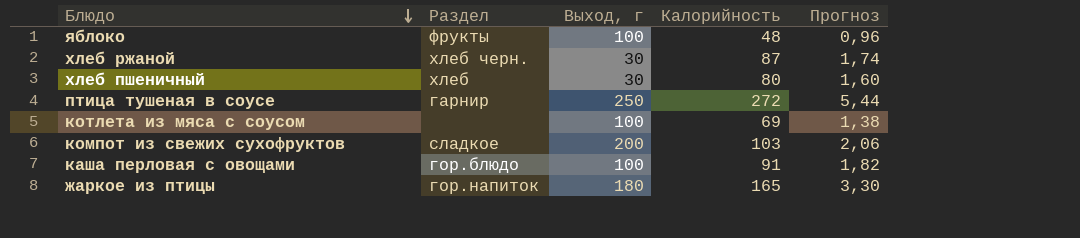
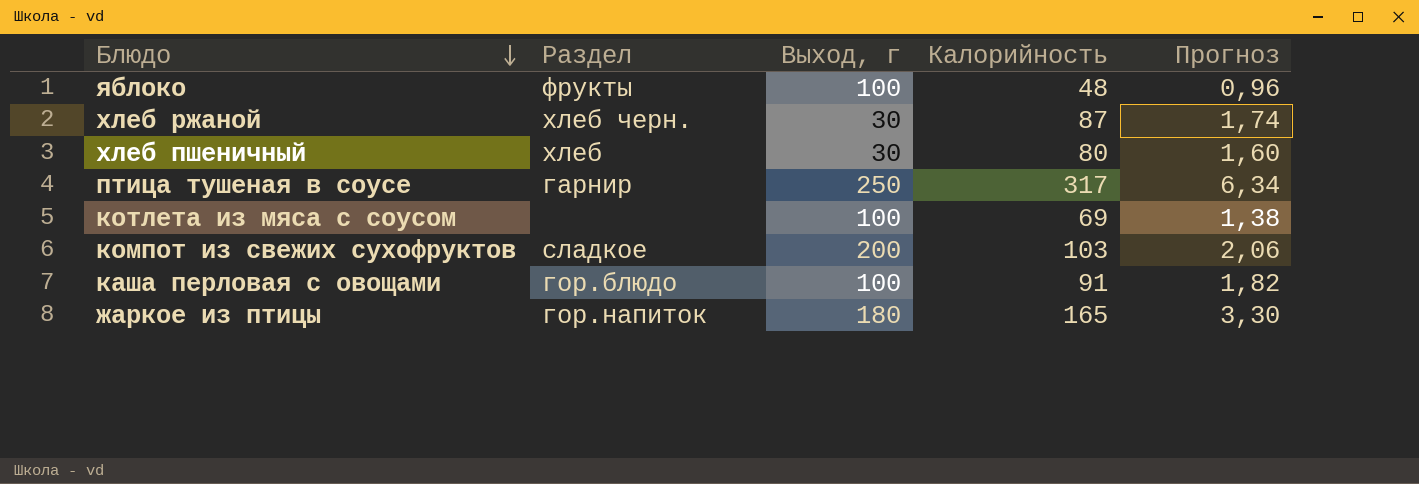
птица тушеная в соусе | Калорийность: 272 -> 317
птица тушеная в соусе | Прогноз: 5,44 -> 6,34

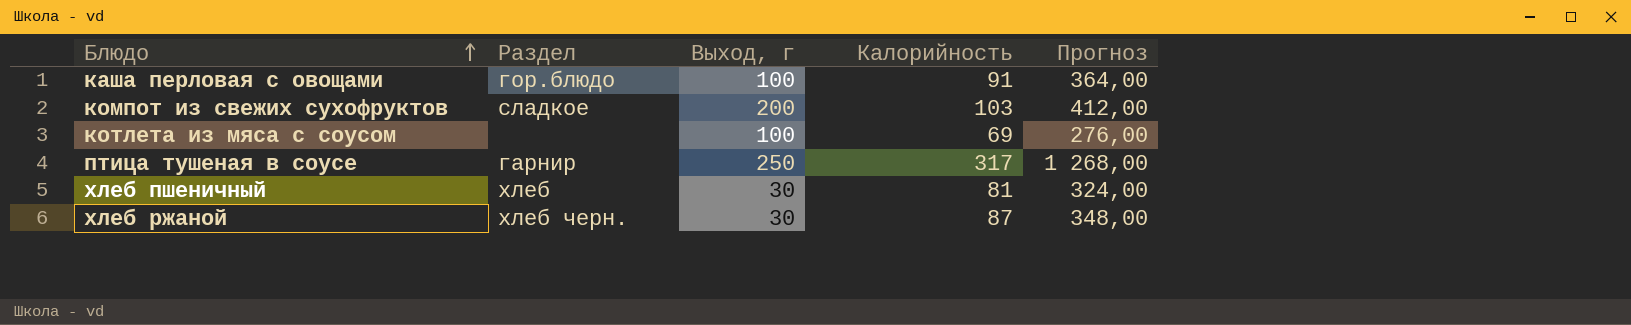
row order: Блюдо descending -> Блюдо ascending
column Прогноз | formula: [Калорийность] * 0,02 -> [Калорийность] * 4
row яблоко: фрукты | 100 | 48 | 0,96 -> none
row жаркое из птицы: гор.напиток | 180 | 165 | 3,30 -> none
хлеб пшеничный | Калорийность: 80 -> 81

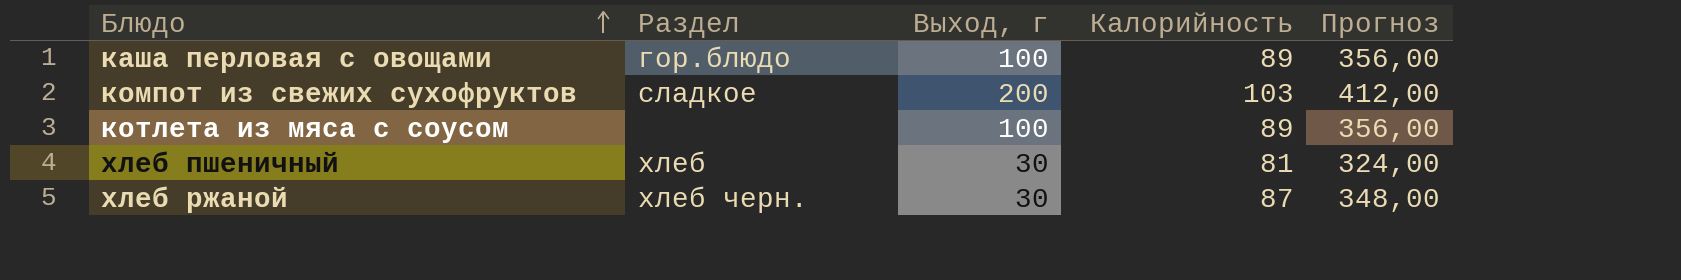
row птица тушеная в соусе: гарнир | 250 | 317 | 1 268,00 -> none
каша перловая с овощами | Калорийность: 91 -> 89
каша перловая с овощами | Прогноз: 364,00 -> 356,00
котлета из мяса с соусом | Калорийность: 69 -> 89
котлета из мяса с соусом | Прогноз: 276,00 -> 356,00

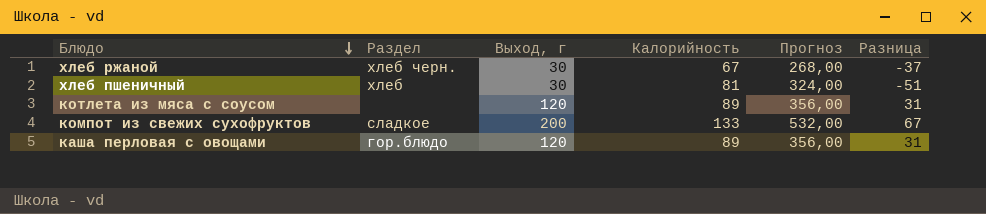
row order: Блюдо ascending -> Блюдо descending
column Разница | formula: none -> [Выход, г] - [Калорийность]
хлеб ржаной | Калорийность: 87 -> 67
хлеб ржаной | Прогноз: 348,00 -> 268,00
котлета из мяса с соусом | Выход, г: 100 -> 120
компот из свежих сухофруктов | Калорийность: 103 -> 133
компот из свежих сухофруктов | Прогноз: 412,00 -> 532,00
каша перловая с овощами | Выход, г: 100 -> 120

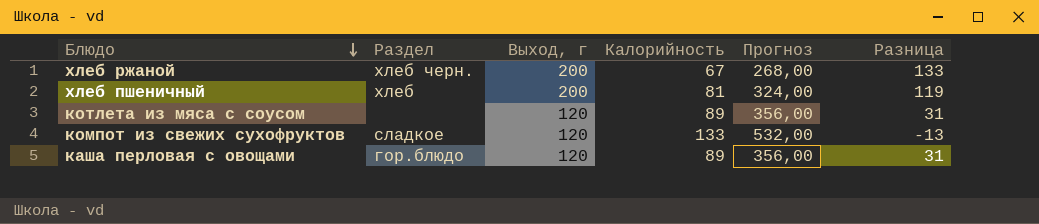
хлеб ржаной | Выход, г: 30 -> 200
хлеб ржаной | Разница: -37 -> 133
хлеб пшеничный | Выход, г: 30 -> 200
хлеб пшеничный | Разница: -51 -> 119
компот из свежих сухофруктов | Выход, г: 200 -> 120
компот из свежих сухофруктов | Разница: 67 -> -13

